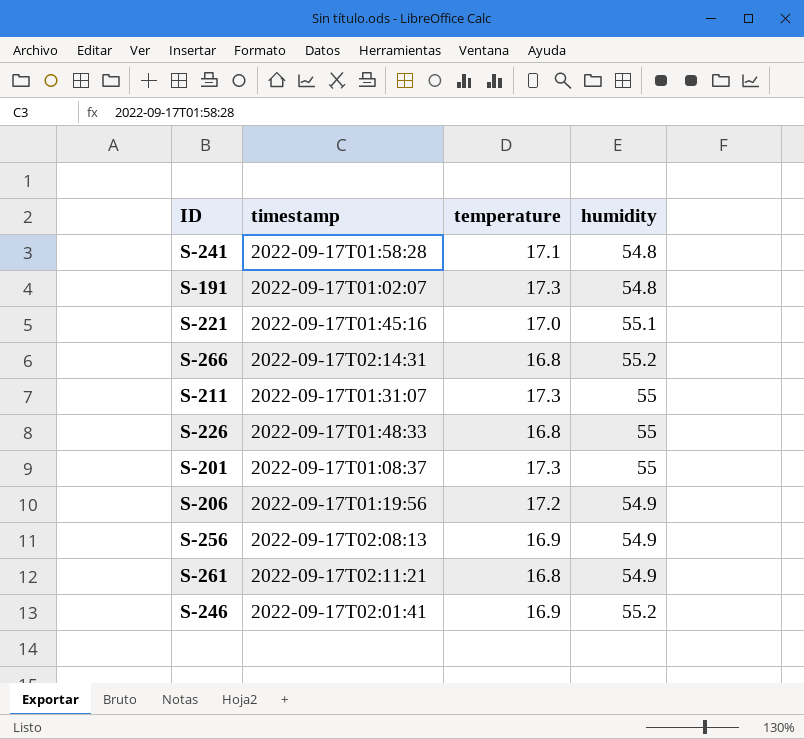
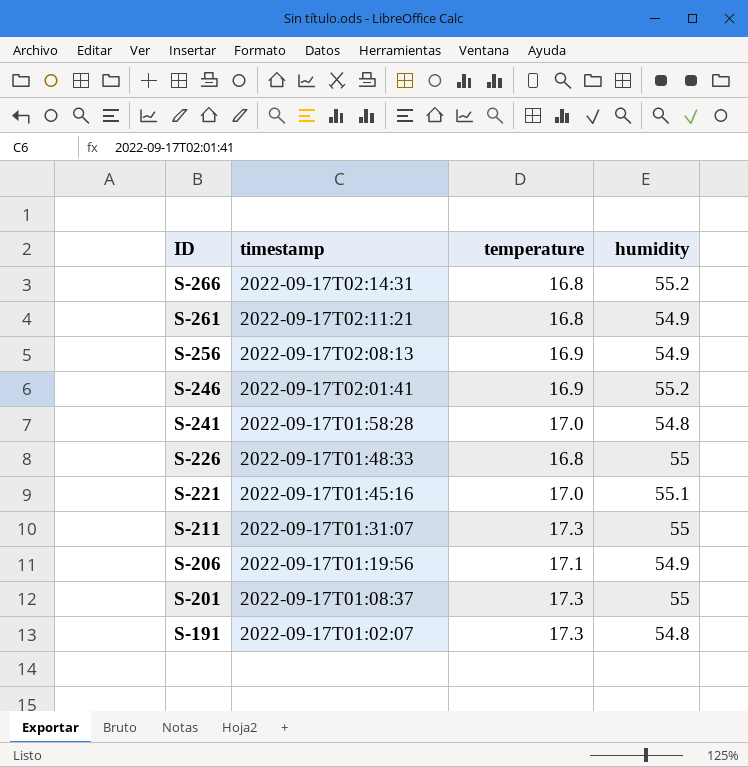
row order: none -> ID descending
S-241 | temperature: 17.1 -> 17.0
S-206 | temperature: 17.2 -> 17.1

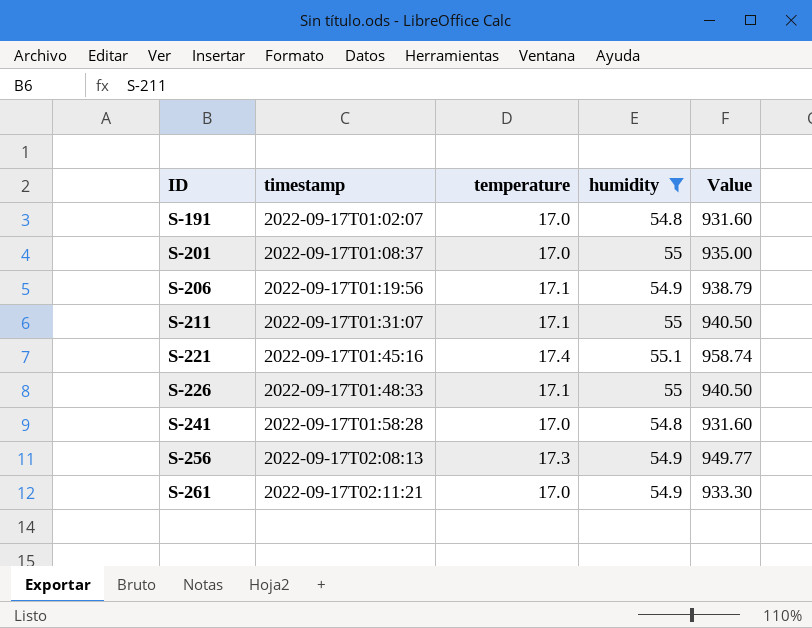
filter: none -> humidity != 55.2
row order: ID descending -> ID ascending
column Value | formula: none -> [temperature] * [humidity]
S-191 | temperature: 17.3 -> 17.0
S-201 | temperature: 17.3 -> 17.0
S-211 | temperature: 17.3 -> 17.1
S-221 | temperature: 17.0 -> 17.4
S-226 | temperature: 16.8 -> 17.1
S-256 | temperature: 16.9 -> 17.3
S-261 | temperature: 16.8 -> 17.0

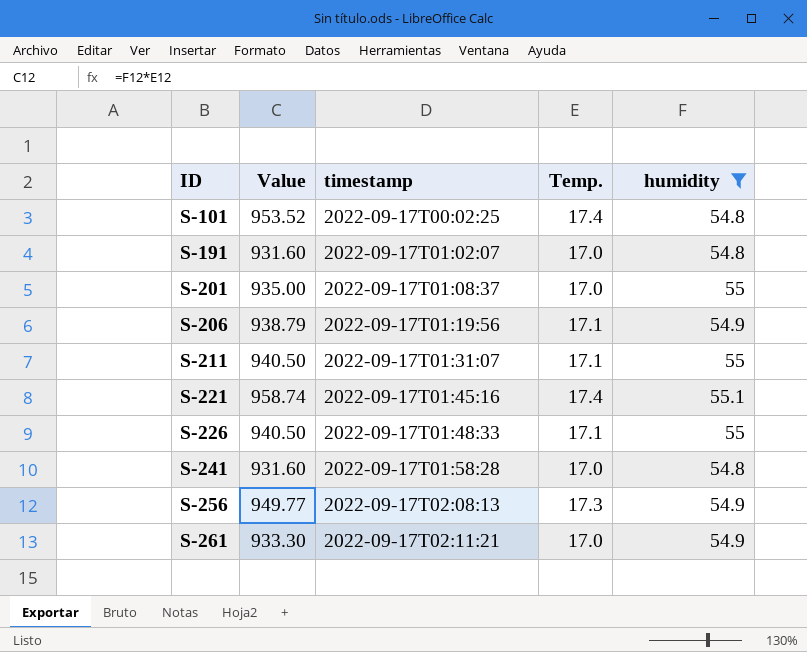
column Value | position: 5 -> 2
column name: temperature -> Temp.
row S-101: none -> 953.52 | 2022-09-17T00:02:25 | 17.4 | 54.8

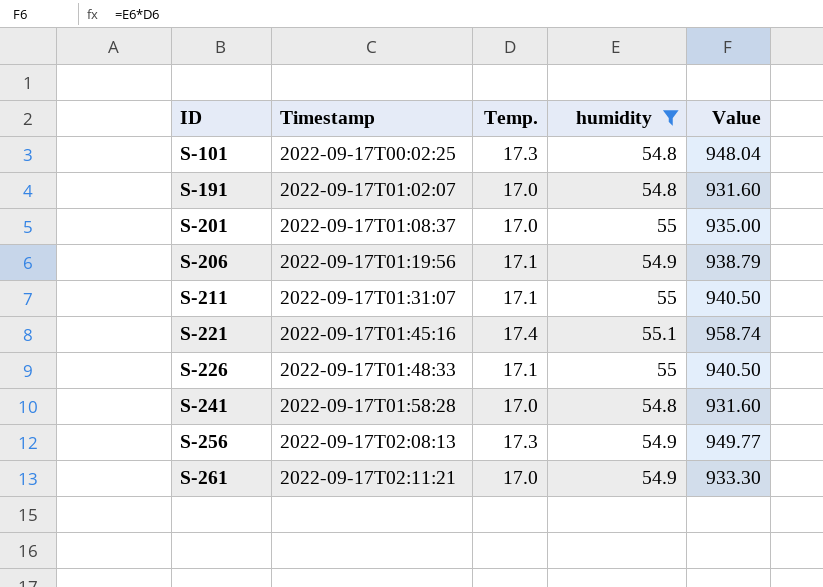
column name: timestamp -> Timestamp
column Value | position: 2 -> 5
S-101 | Temp.: 17.4 -> 17.3
S-101 | Value: 953.52 -> 948.04

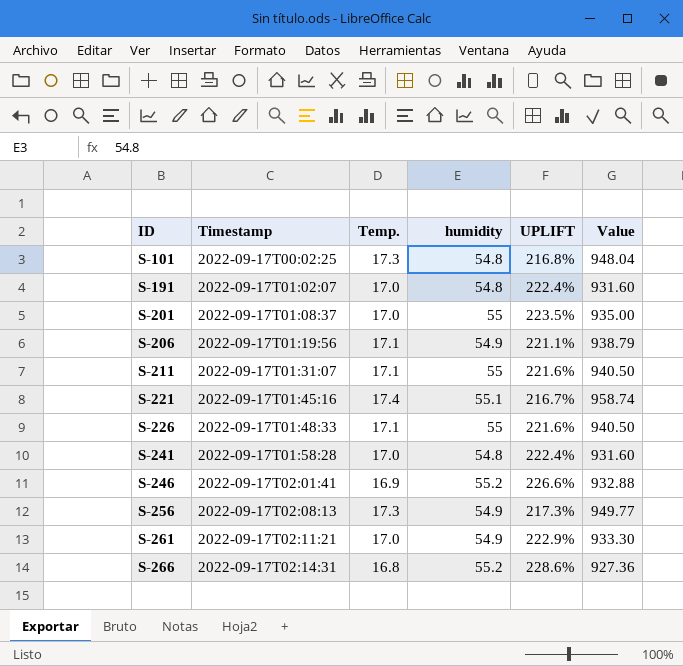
filter: humidity != 55.2 -> none
column UPLIFT | formula: none -> ([humidity] - [Temp.]) / [Temp.]

